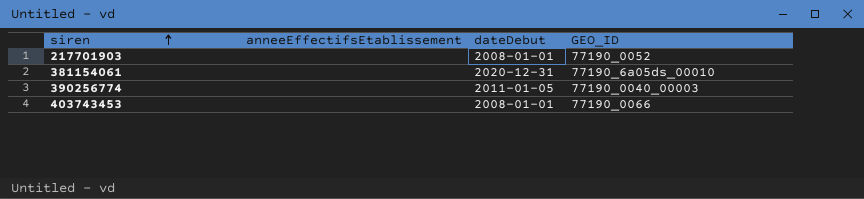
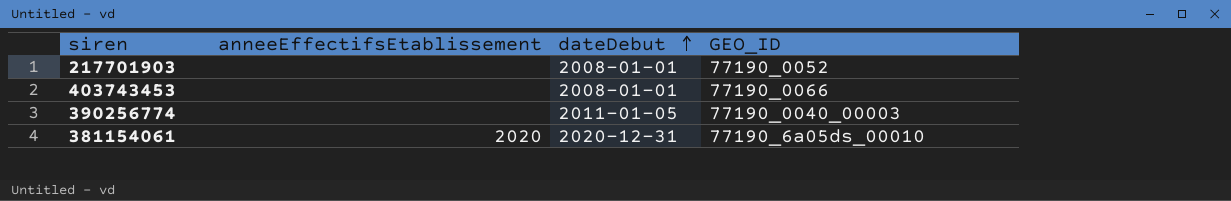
row order: siren ascending -> dateDebut ascending
381154061 | anneeEffectifsEtablissement: none -> 2020

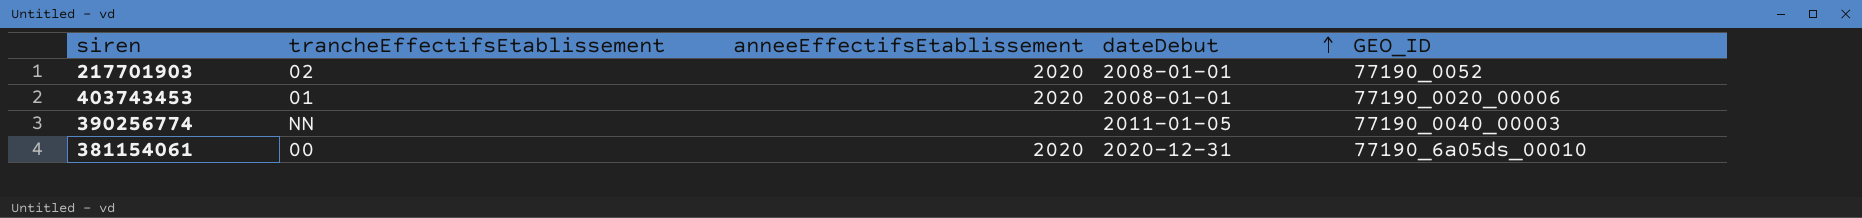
column trancheEffectifsEtablissement | position: none -> 2
217701903 | anneeEffectifsEtablissement: none -> 2020
403743453 | anneeEffectifsEtablissement: none -> 2020
403743453 | GEO_ID: 77190_0066 -> 77190_0020_00006

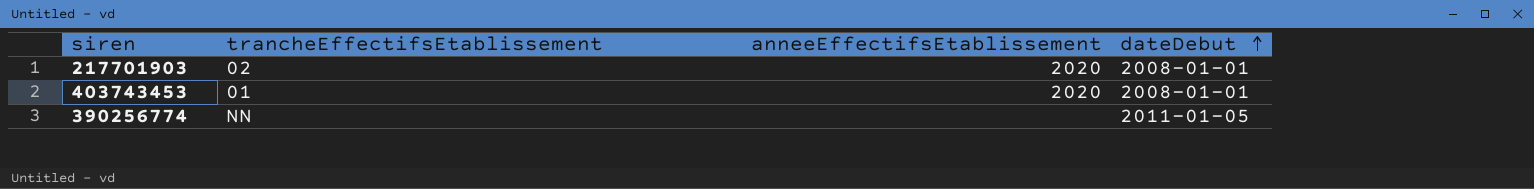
column GEO_ID | position: 5 -> none
row 381154061: 00 | 2020 | 2020-12-31 | 77190_6a05ds_00010 -> none

